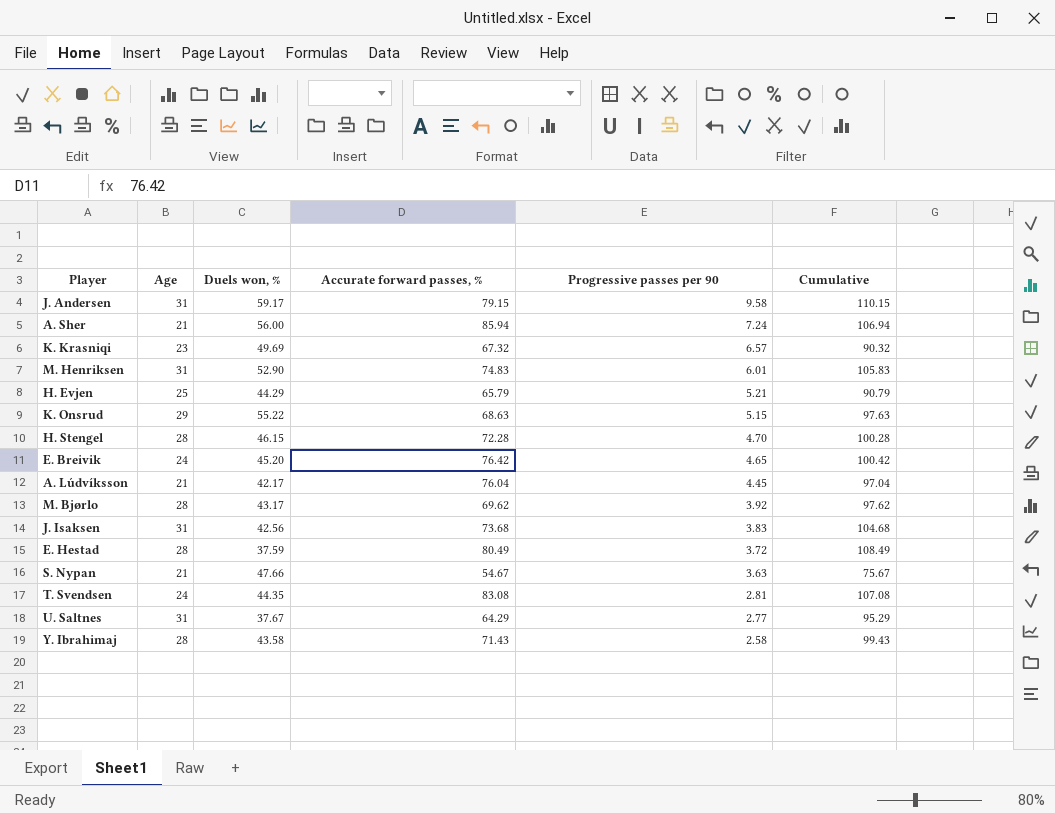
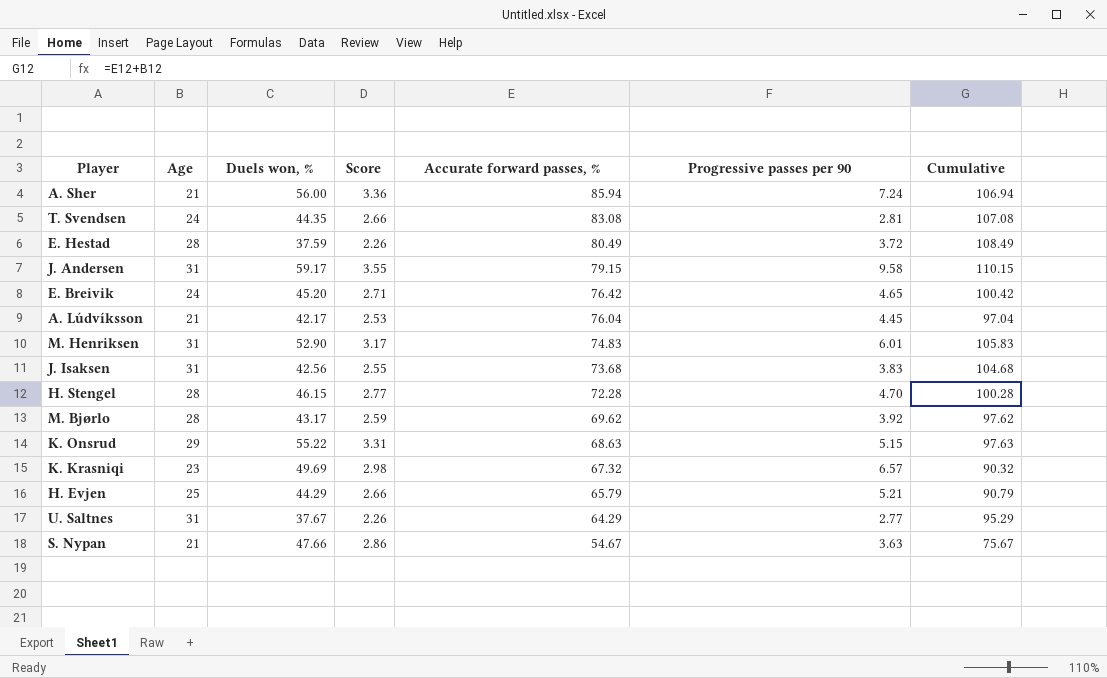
row order: Progressive passes per 90 descending -> Accurate forward passes, % descending
column Score | formula: none -> [Duels won, %] * 0.06
row Y. Ibrahimaj: 28 | 43.58 | 71.43 | 2.58 | 99.43 -> none

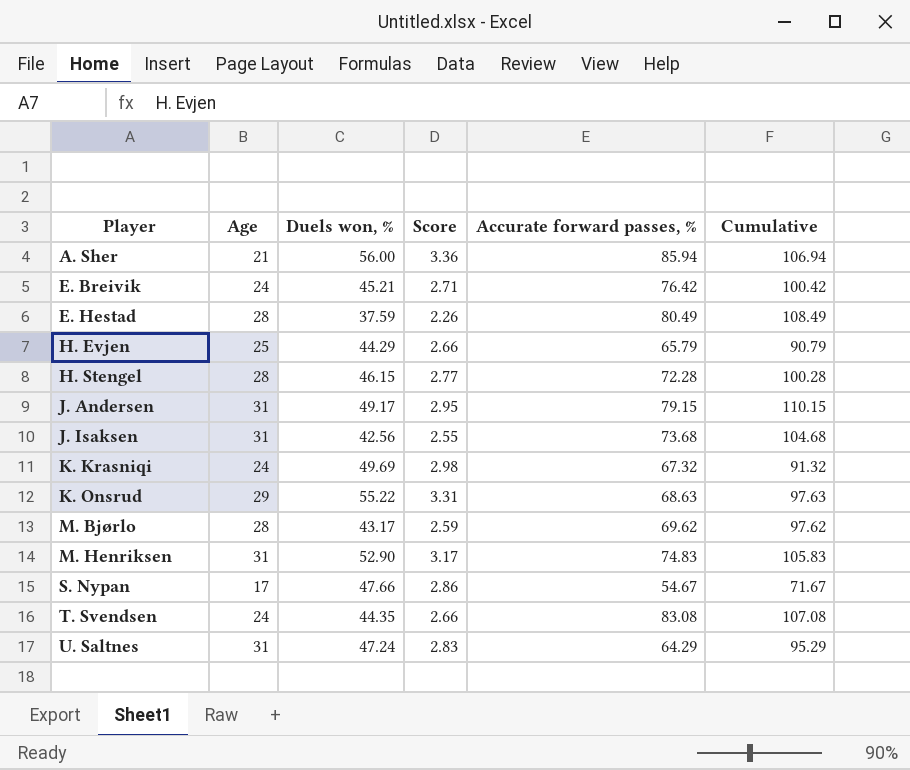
row order: Accurate forward passes, % descending -> Player ascending
column Progressive passes per 90 | position: 6 -> none
row A. Lúdvíksson: 21 | 42.17 | 2.53 | 76.04 | 4.45 | 97.04 -> none
E. Breivik | Duels won, %: 45.20 -> 45.21
J. Andersen | Duels won, %: 59.17 -> 49.17
J. Andersen | Score: 3.55 -> 2.95
K. Krasniqi | Age: 23 -> 24
K. Krasniqi | Cumulative: 90.32 -> 91.32
S. Nypan | Age: 21 -> 17
S. Nypan | Cumulative: 75.67 -> 71.67
U. Saltnes | Duels won, %: 37.67 -> 47.24
U. Saltnes | Score: 2.26 -> 2.83

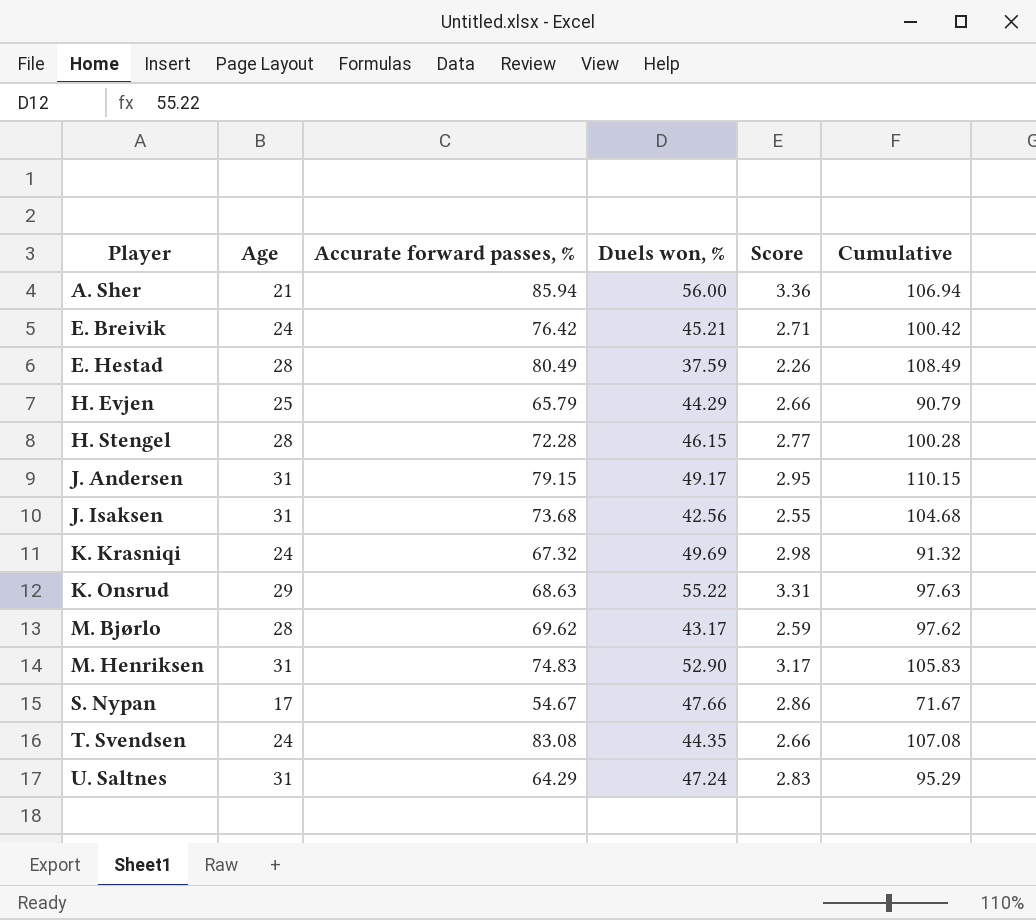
column Accurate forward passes, % | position: 5 -> 3

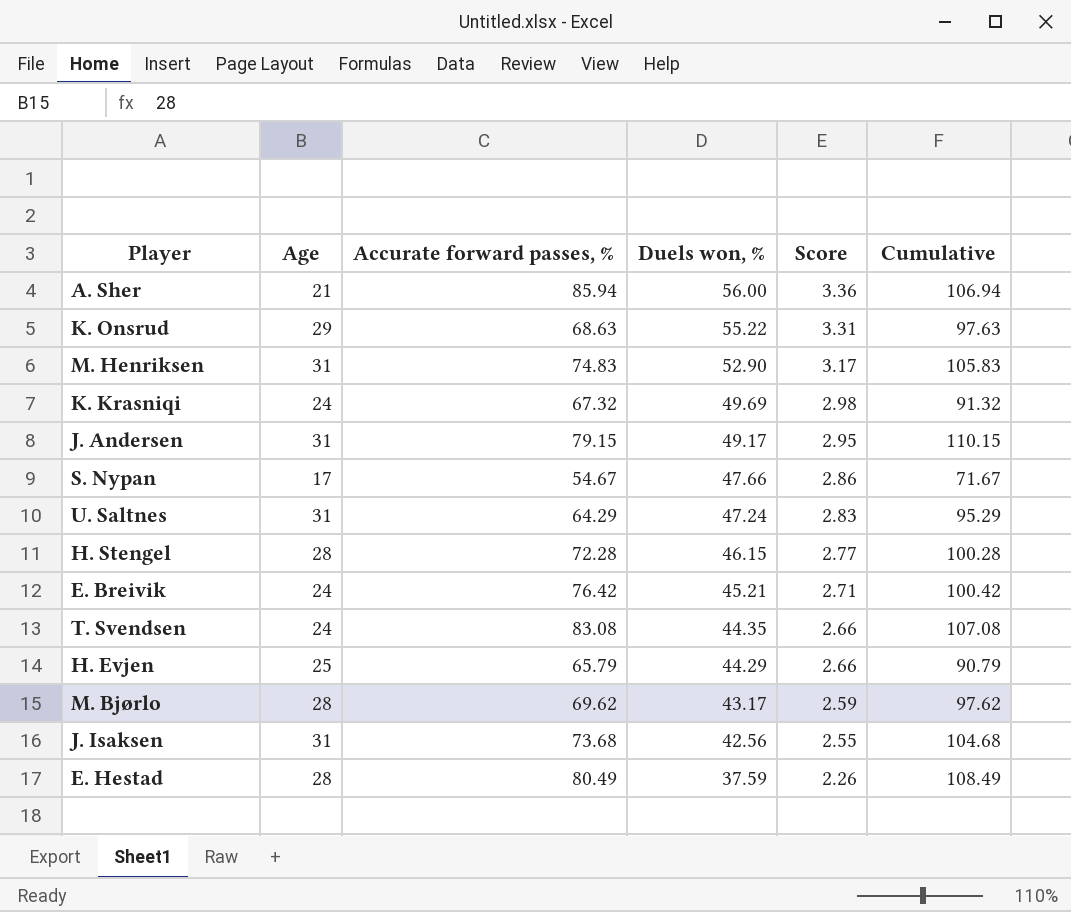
row order: Player ascending -> Duels won, % descending

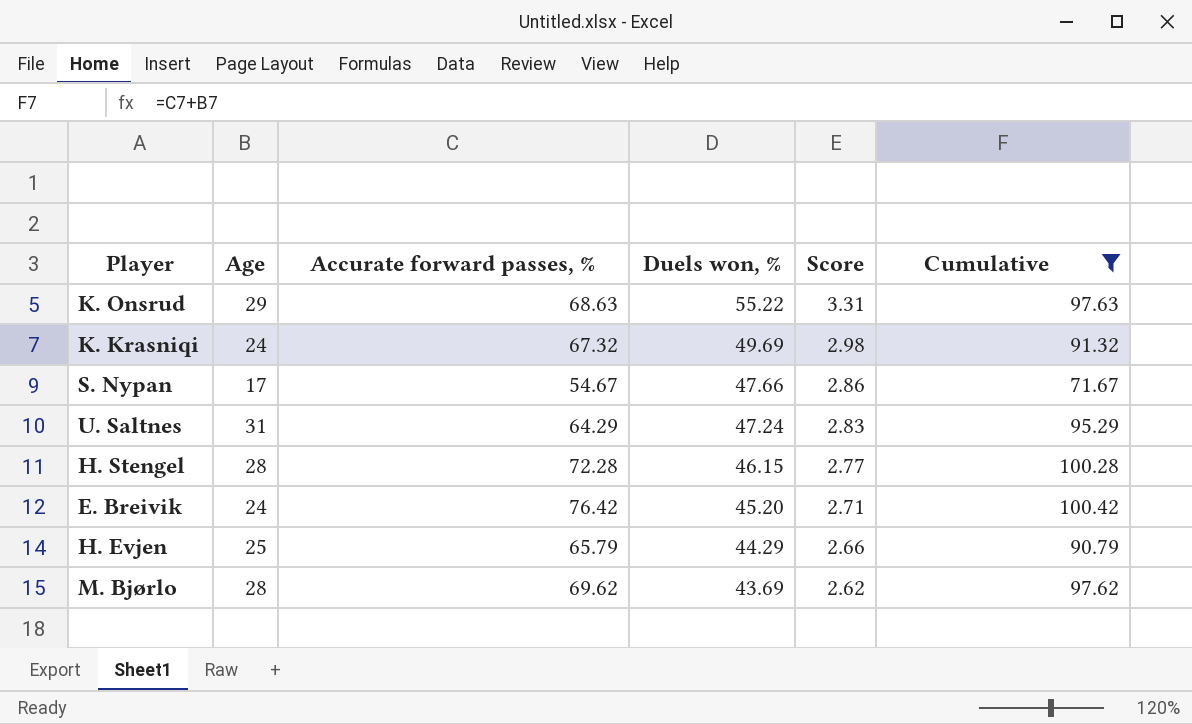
filter: none -> Cumulative <= 100.42
E. Breivik | Duels won, %: 45.21 -> 45.20
M. Bjørlo | Duels won, %: 43.17 -> 43.69
M. Bjørlo | Score: 2.59 -> 2.62

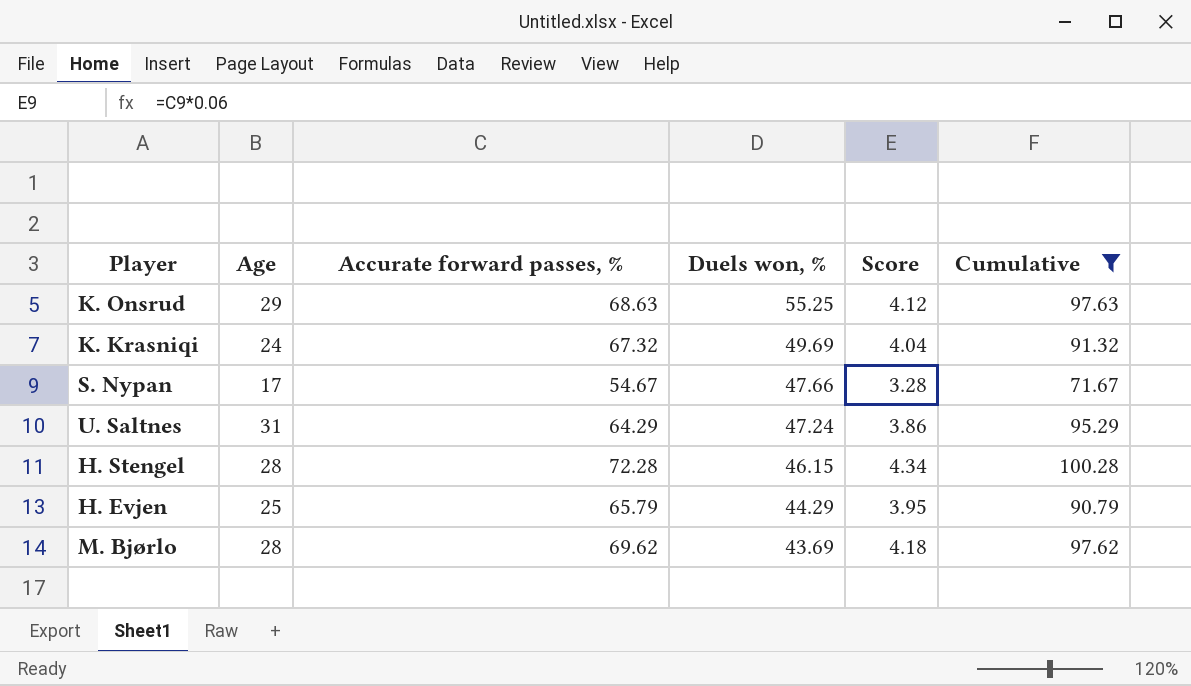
column Score | formula: [Duels won, %] * 0.06 -> [Accurate forward passes, %] * 0.06
row E. Breivik: 24 | 76.42 | 45.20 | 2.71 | 100.42 -> none
K. Onsrud | Duels won, %: 55.22 -> 55.25

